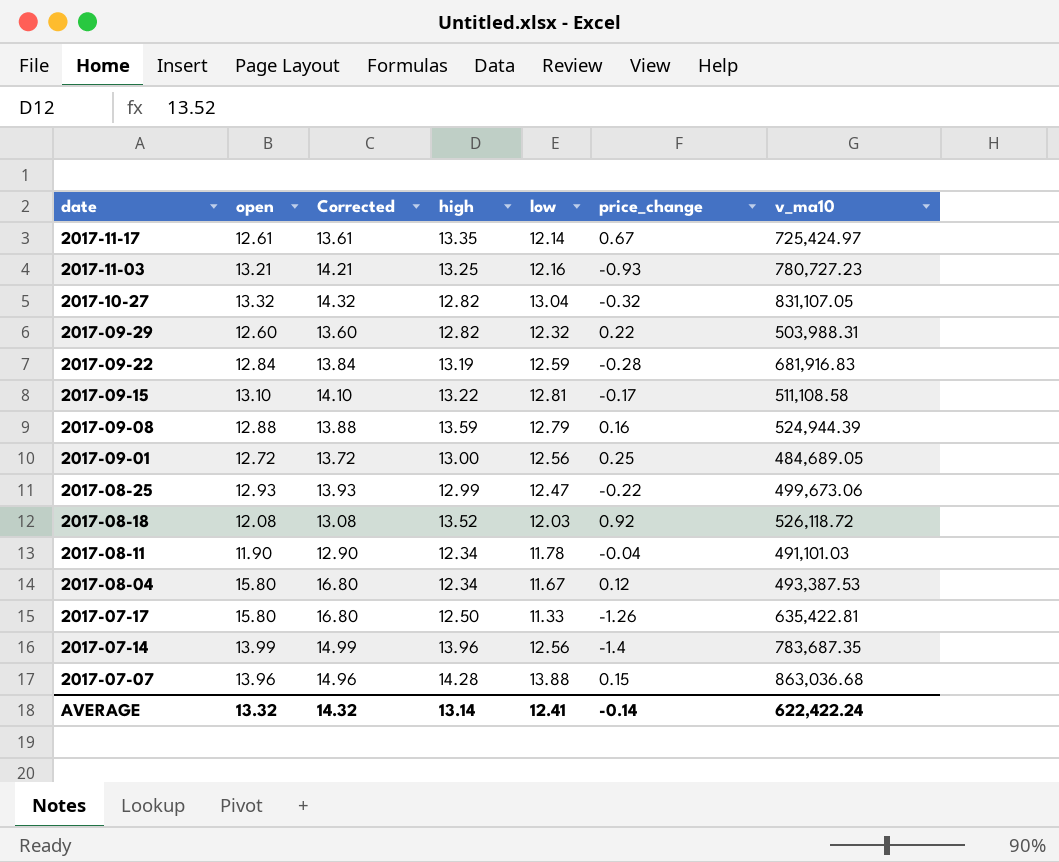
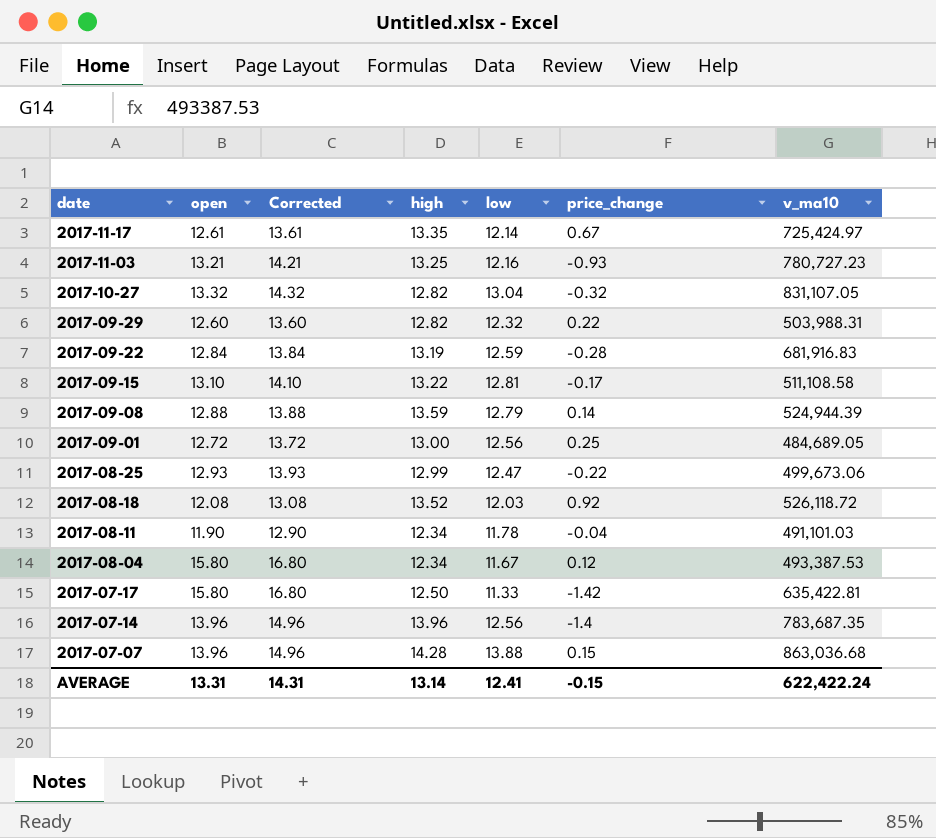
2017-09-08 | price_change: 0.16 -> 0.14
2017-07-17 | price_change: -1.26 -> -1.42
2017-07-14 | open: 13.99 -> 13.96
2017-07-14 | Corrected: 14.99 -> 14.96
AVERAGE | open: 13.32 -> 13.31
AVERAGE | Corrected: 14.32 -> 14.31
AVERAGE | price_change: -0.14 -> -0.15

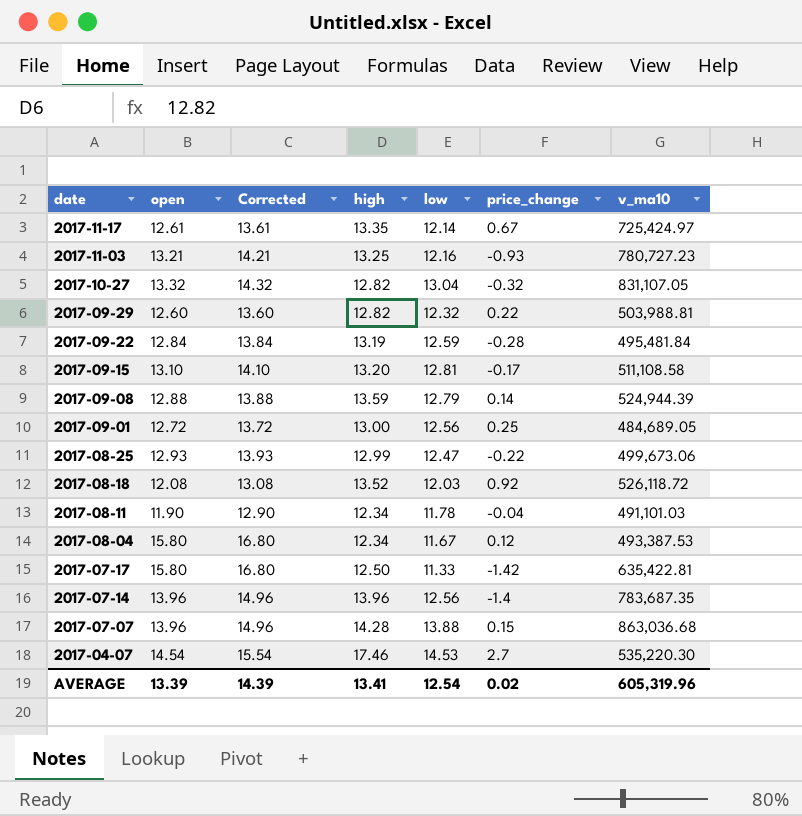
2017-09-29 | v_ma10: 503,988.31 -> 503,988.81
2017-09-22 | v_ma10: 681,916.83 -> 495,481.84
2017-09-15 | high: 13.22 -> 13.20
row 2017-04-07: none -> 14.54 | 15.54 | 17.46 | 14.53 | 2.7 | 535,220.30
AVERAGE | open: 13.31 -> 13.39
AVERAGE | Corrected: 14.31 -> 14.39
AVERAGE | high: 13.14 -> 13.41
AVERAGE | low: 12.41 -> 12.54
AVERAGE | price_change: -0.15 -> 0.02
AVERAGE | v_ma10: 622,422.24 -> 605,319.96

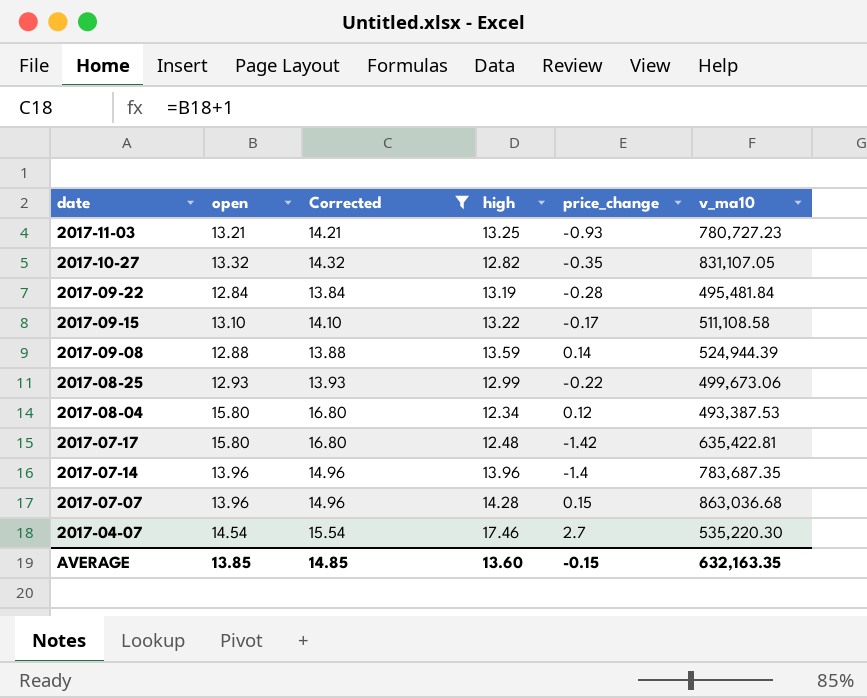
filter: none -> Corrected >= 13.84
column low | position: 5 -> none
2017-10-27 | price_change: -0.32 -> -0.35
2017-09-15 | high: 13.20 -> 13.22
2017-07-17 | high: 12.50 -> 12.48
AVERAGE | open: 13.39 -> 13.85
AVERAGE | Corrected: 14.39 -> 14.85
AVERAGE | high: 13.41 -> 13.60
AVERAGE | price_change: 0.02 -> -0.15
AVERAGE | v_ma10: 605,319.96 -> 632,163.35

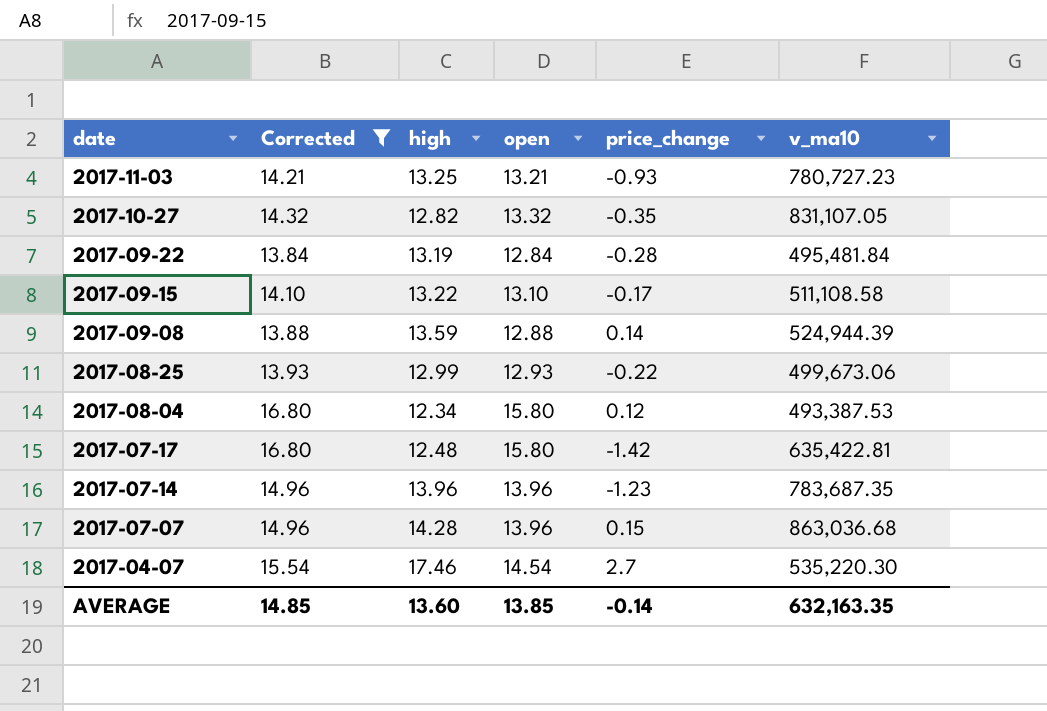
column open | position: 2 -> 4
2017-07-14 | price_change: -1.4 -> -1.23
AVERAGE | price_change: -0.15 -> -0.14

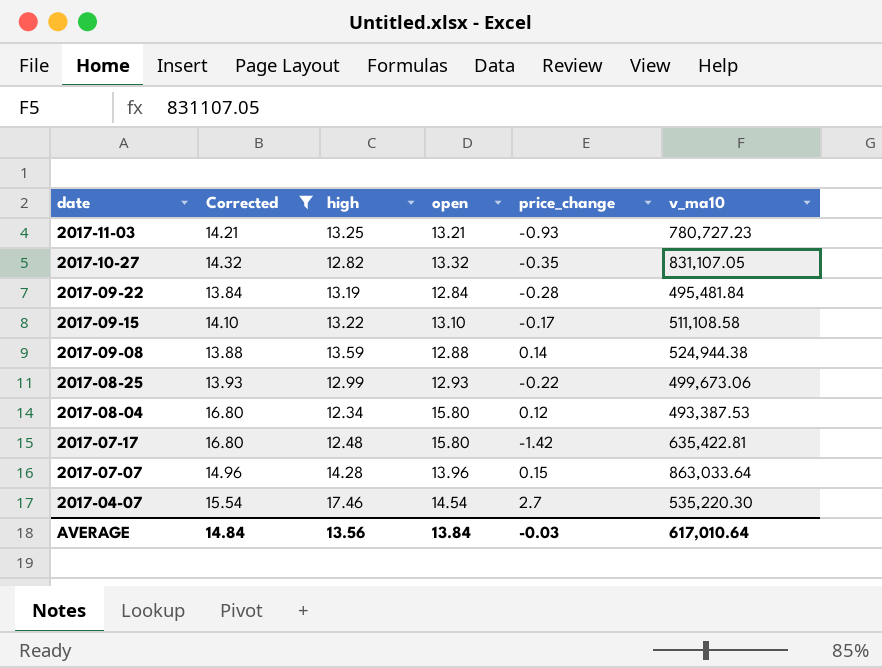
row 2017-07-14: 14.96 | 13.96 | 13.96 | -1.23 | 783,687.35 -> none
2017-09-08 | v_ma10: 524,944.39 -> 524,944.38
2017-07-07 | v_ma10: 863,036.68 -> 863,033.64
AVERAGE | Corrected: 14.85 -> 14.84
AVERAGE | high: 13.60 -> 13.56
AVERAGE | open: 13.85 -> 13.84
AVERAGE | price_change: -0.14 -> -0.03
AVERAGE | v_ma10: 632,163.35 -> 617,010.64

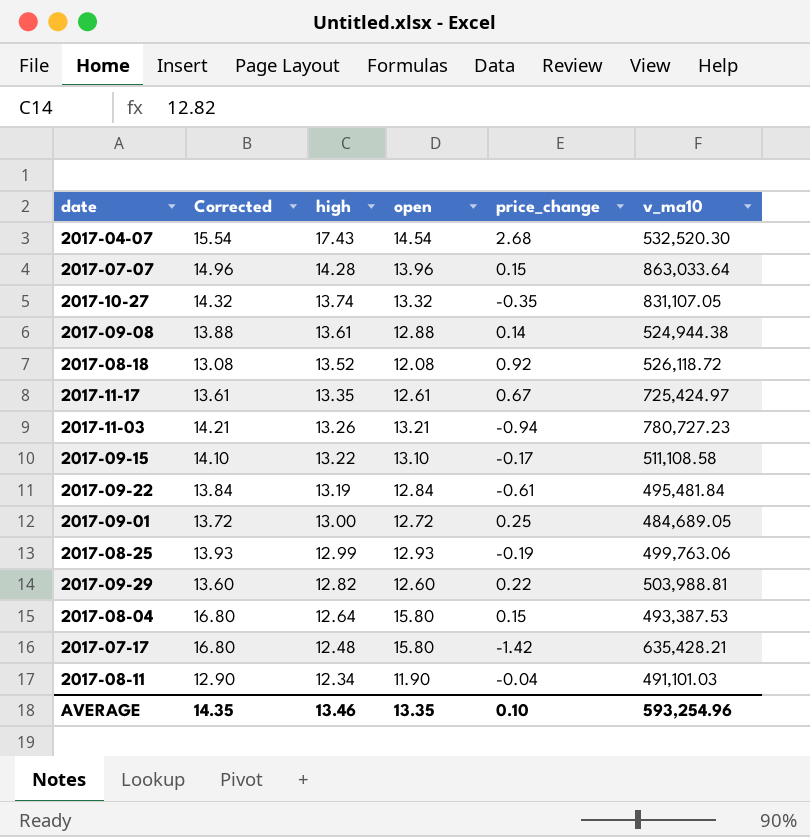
filter: Corrected >= 13.84 -> none
row order: date descending -> high descending
2017-04-07 | high: 17.46 -> 17.43
2017-04-07 | price_change: 2.7 -> 2.68
2017-04-07 | v_ma10: 535,220.30 -> 532,520.30
2017-10-27 | high: 12.82 -> 13.74
2017-09-08 | high: 13.59 -> 13.61
2017-11-03 | high: 13.25 -> 13.26
2017-11-03 | price_change: -0.93 -> -0.94
2017-09-22 | price_change: -0.28 -> -0.61
2017-08-25 | price_change: -0.22 -> -0.19
2017-08-25 | v_ma10: 499,673.06 -> 499,763.06
2017-08-04 | high: 12.34 -> 12.64
2017-08-04 | price_change: 0.12 -> 0.15
2017-07-17 | v_ma10: 635,422.81 -> 635,428.21
AVERAGE | Corrected: 14.84 -> 14.35
AVERAGE | high: 13.56 -> 13.46
AVERAGE | open: 13.84 -> 13.35
AVERAGE | price_change: -0.03 -> 0.10
AVERAGE | v_ma10: 617,010.64 -> 593,254.96

